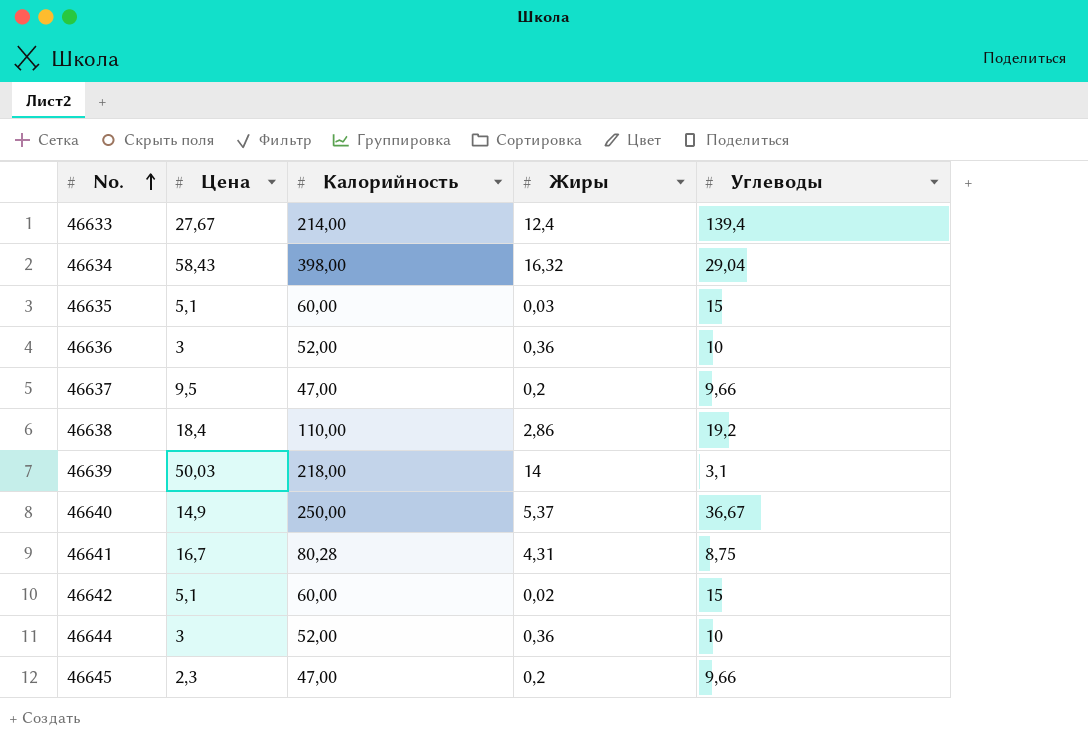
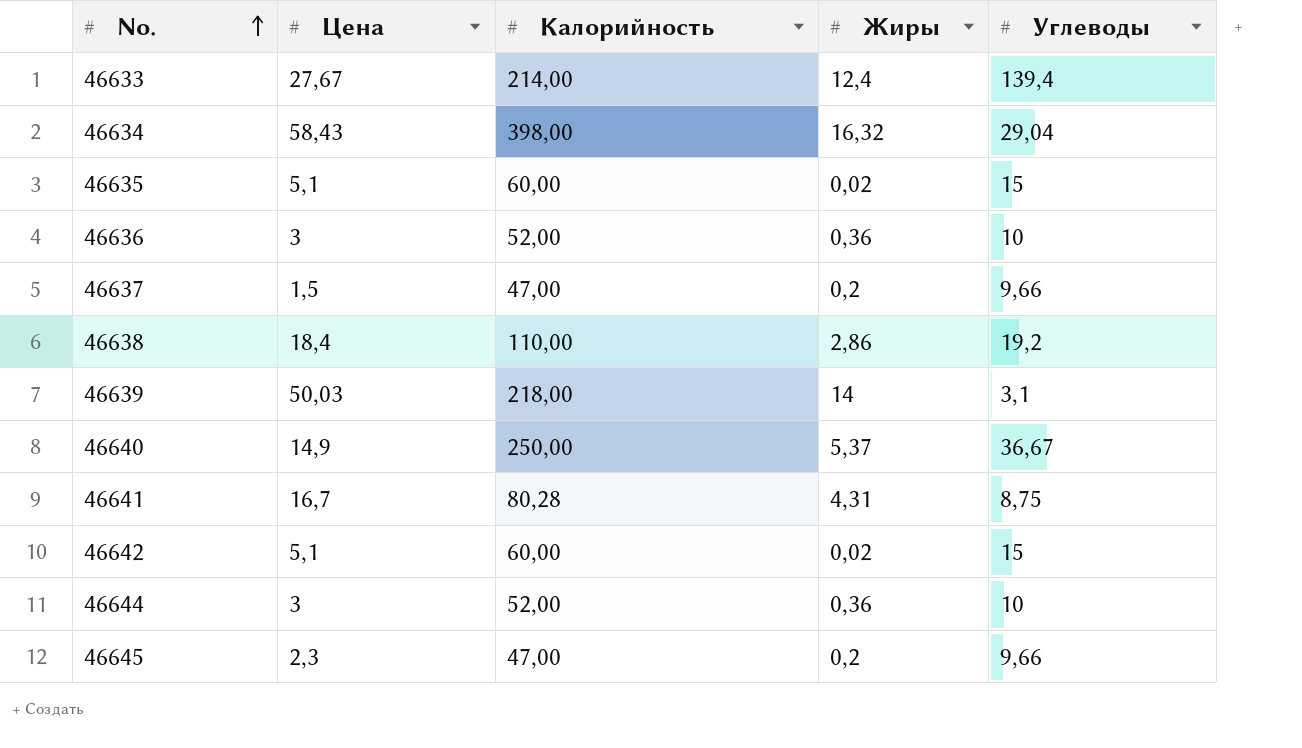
46635 | Жиры: 0,03 -> 0,02
46637 | Цена: 9,5 -> 1,5

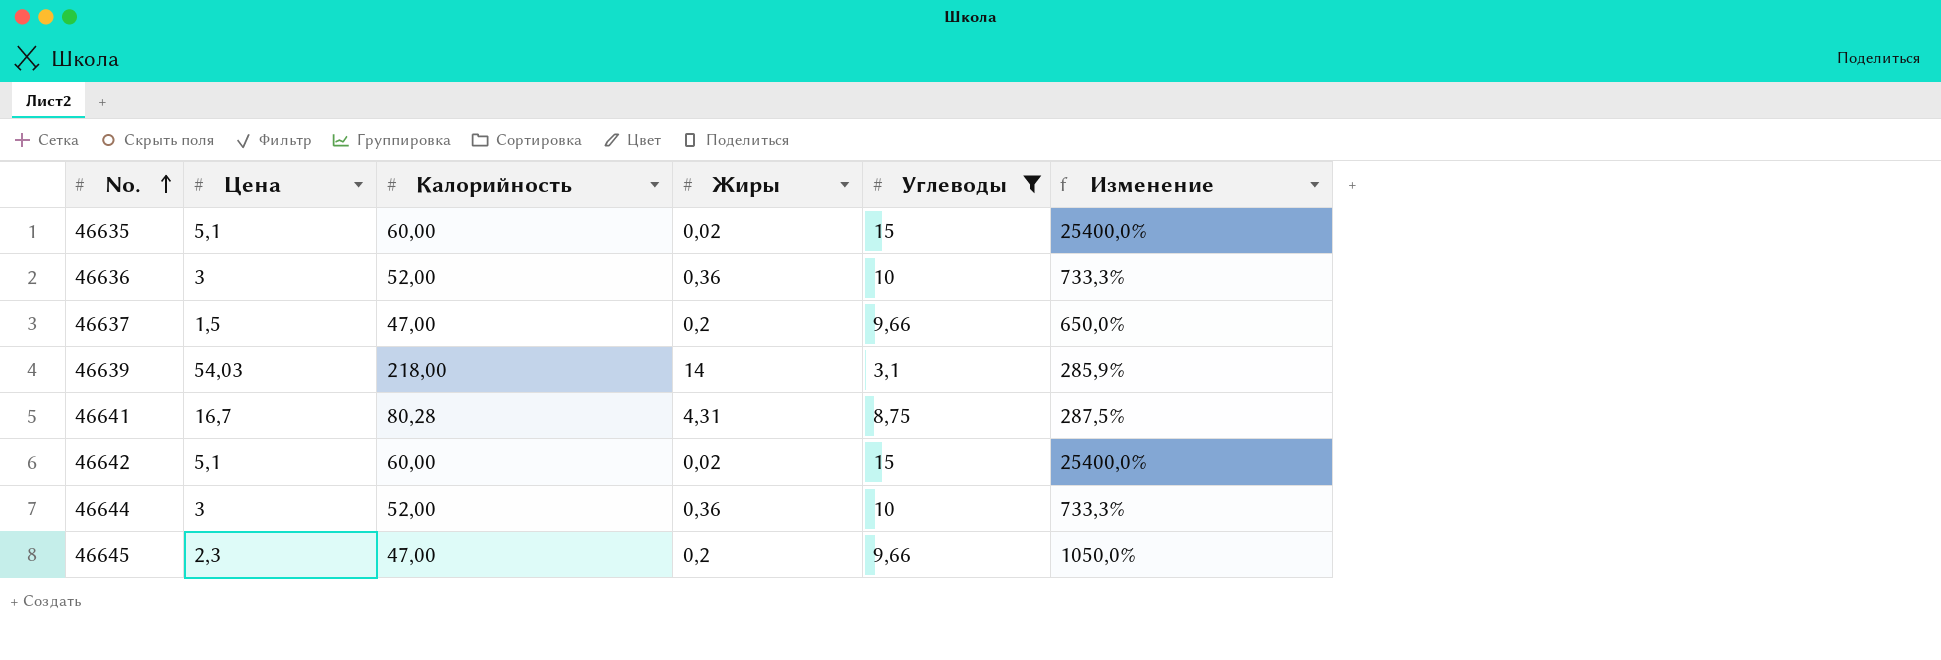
filter: none -> Углеводы <= 15
column Изменение | formula: none -> ([Цена] - [Жиры]) / [Жиры]
46639 | Цена: 50,03 -> 54,03

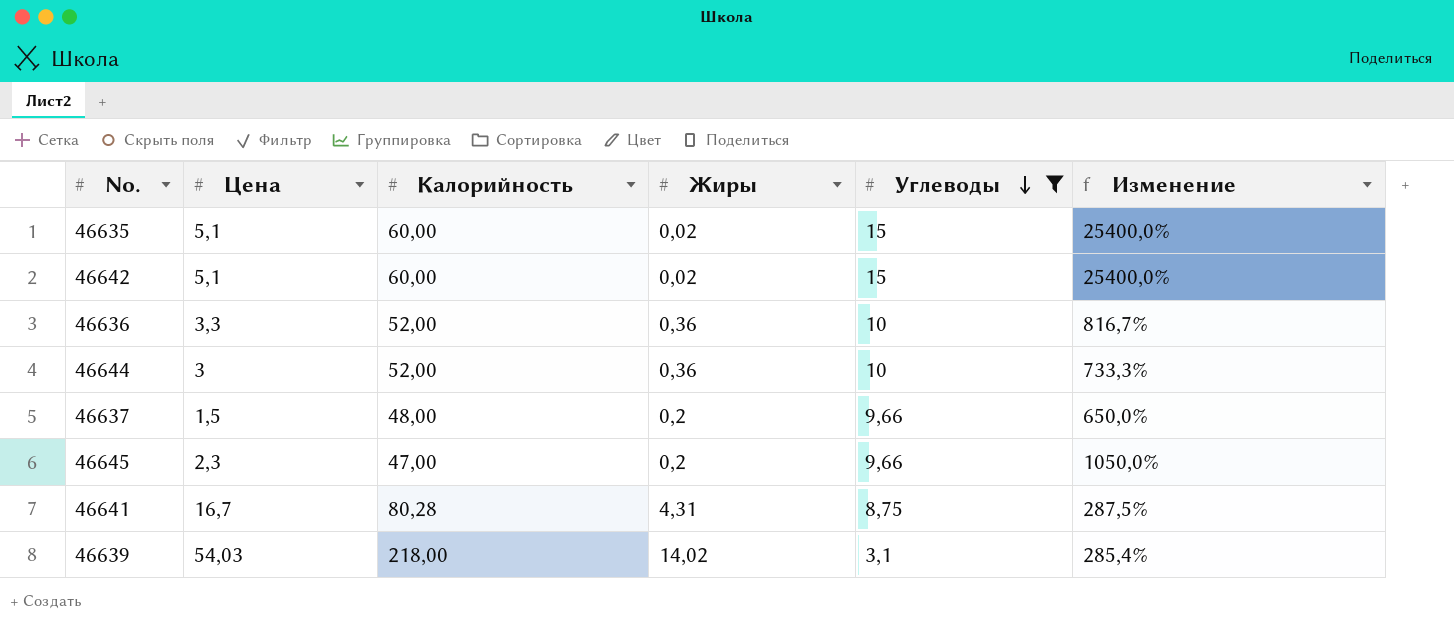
row order: No. ascending -> Углеводы descending
46636 | Цена: 3 -> 3,3
46636 | Изменение: 733,3% -> 816,7%
46637 | Калорийность: 47,00 -> 48,00
46639 | Жиры: 14 -> 14,02
46639 | Изменение: 285,9% -> 285,4%

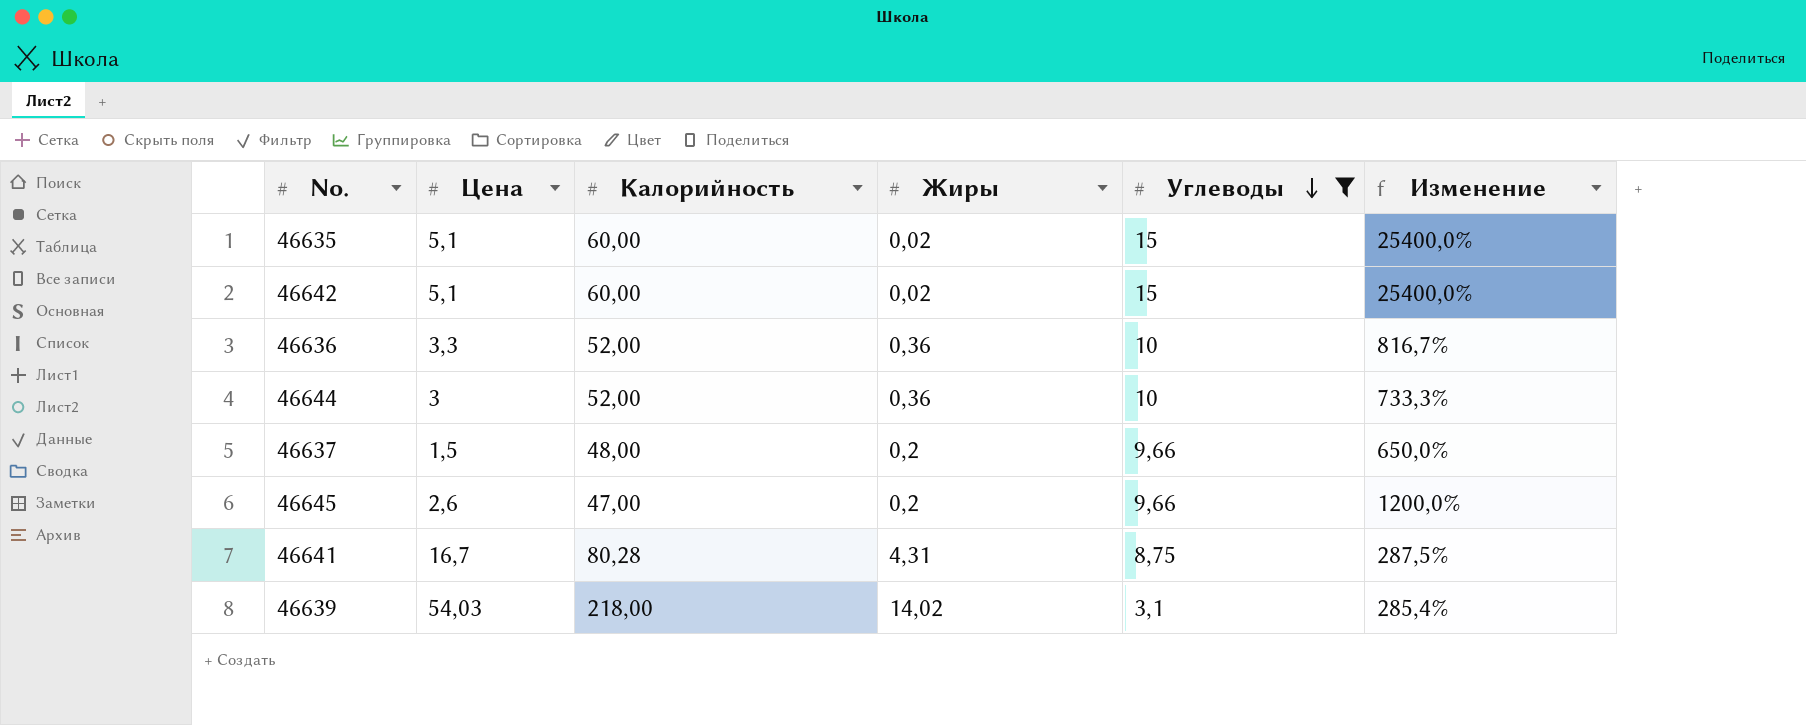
46645 | Цена: 2,3 -> 2,6
46645 | Изменение: 1050,0% -> 1200,0%

